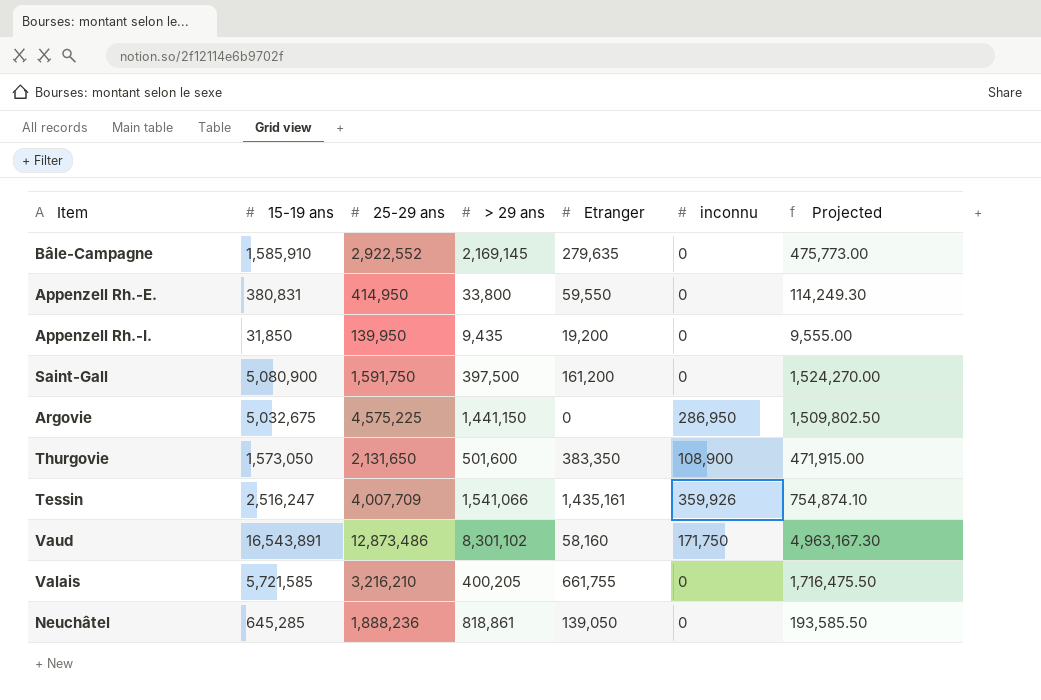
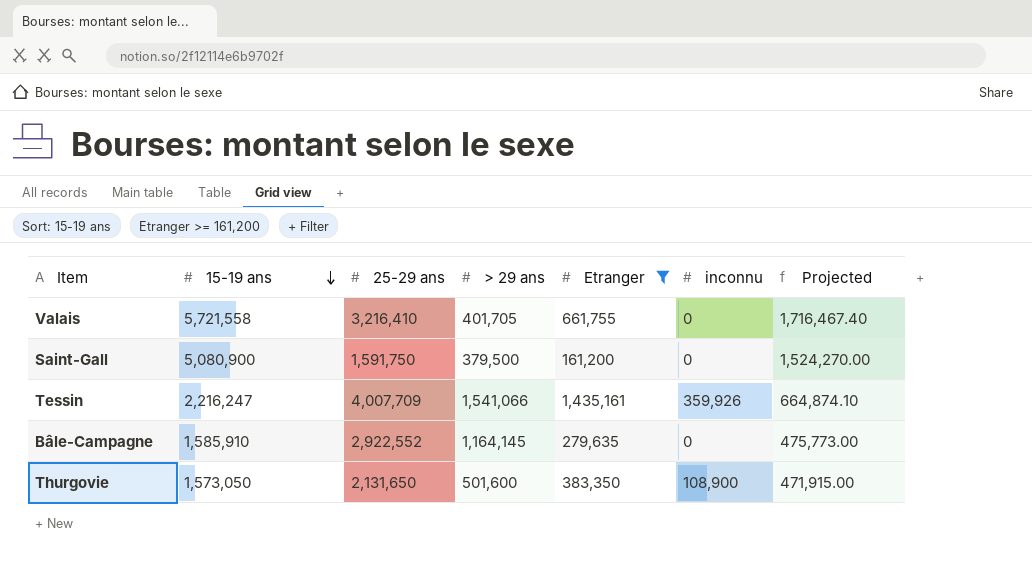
filter: none -> Etranger >= 161,200
row order: none -> 15-19 ans descending
Valais | 15-19 ans: 5,721,585 -> 5,721,558
Valais | 25-29 ans: 3,216,210 -> 3,216,410
Valais | > 29 ans: 400,205 -> 401,705
Valais | Projected: 1,716,475.50 -> 1,716,467.40
Saint-Gall | > 29 ans: 397,500 -> 379,500
Tessin | 15-19 ans: 2,516,247 -> 2,216,247
Tessin | Projected: 754,874.10 -> 664,874.10
Bâle-Campagne | > 29 ans: 2,169,145 -> 1,164,145

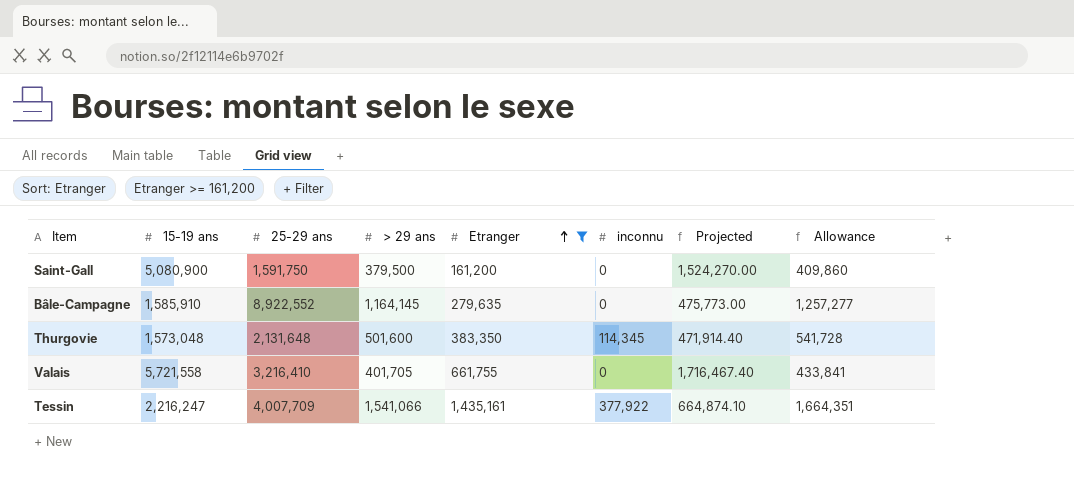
row order: 15-19 ans descending -> Etranger ascending
column Allowance | formula: none -> [> 29 ans] * 1.08
Bâle-Campagne | 25-29 ans: 2,922,552 -> 8,922,552
Thurgovie | 15-19 ans: 1,573,050 -> 1,573,048
Thurgovie | 25-29 ans: 2,131,650 -> 2,131,648
Thurgovie | inconnu: 108,900 -> 114,345
Thurgovie | Projected: 471,915.00 -> 471,914.40
Tessin | inconnu: 359,926 -> 377,922

